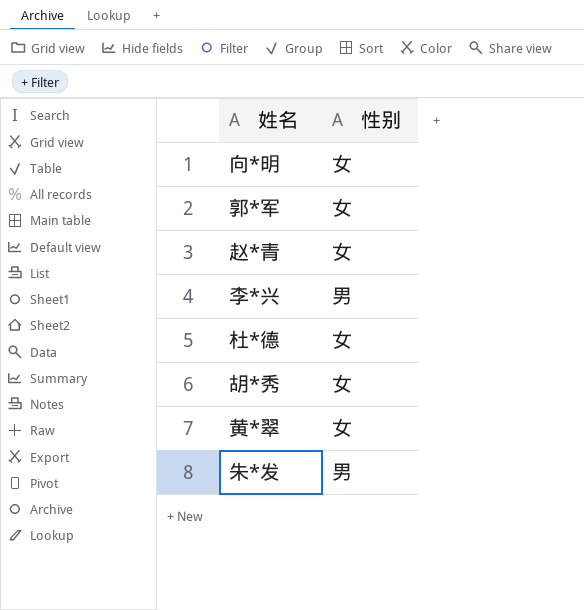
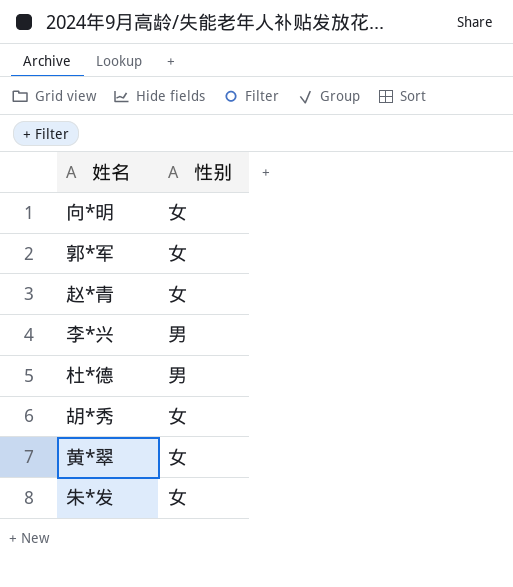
杜*德 | 性别: 女 -> 男
朱*发 | 性别: 男 -> 女

